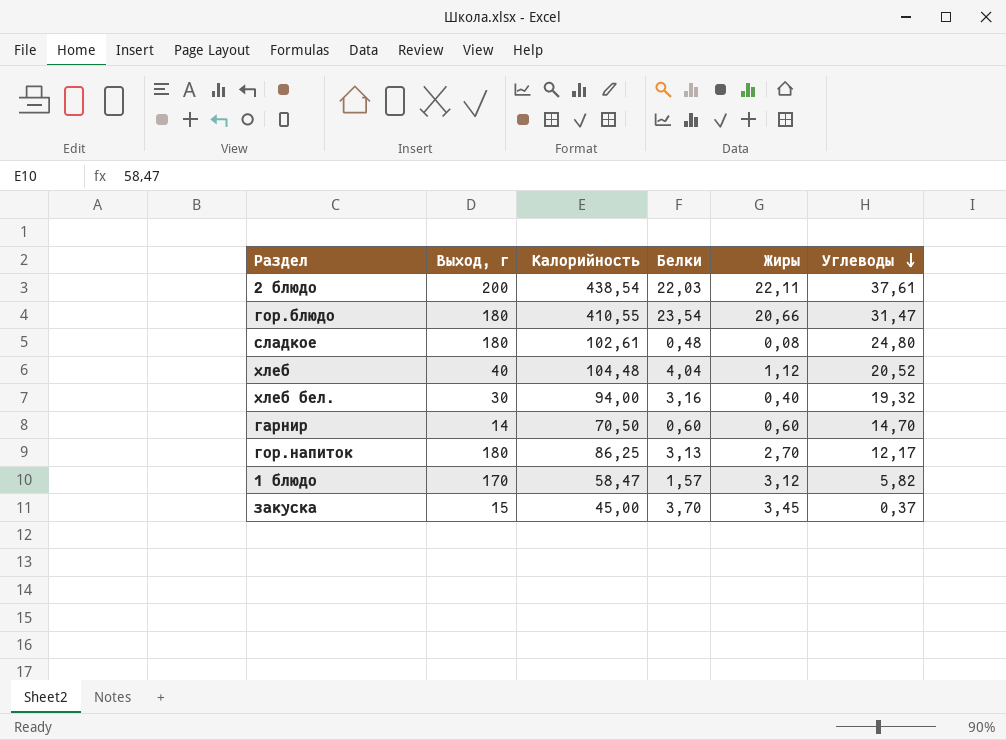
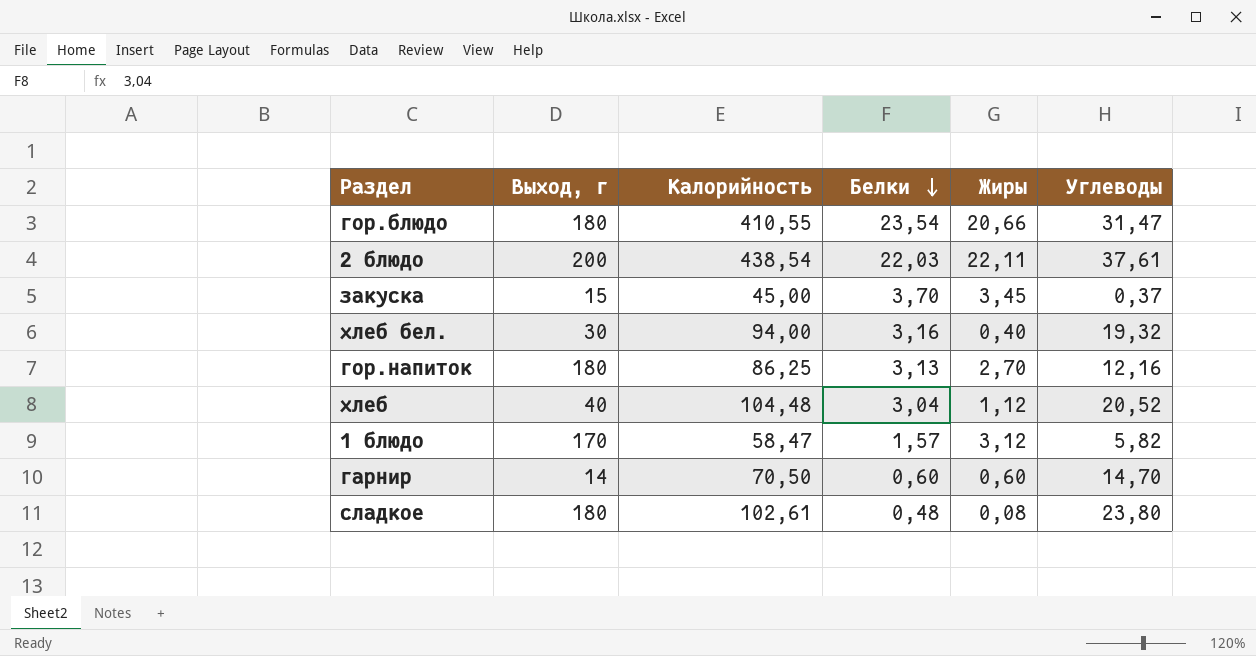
row order: Углеводы descending -> Белки descending
гор.напиток | Углеводы: 12,17 -> 12,16
хлеб | Белки: 4,04 -> 3,04
сладкое | Углеводы: 24,80 -> 23,80

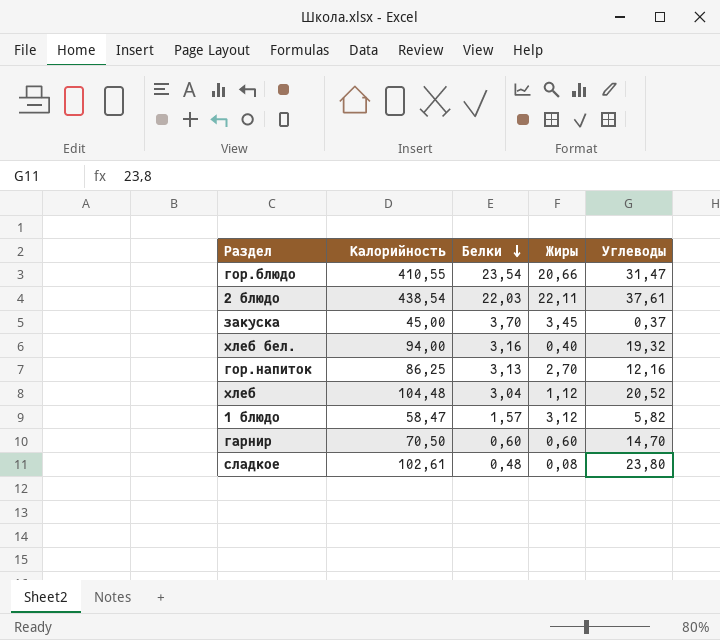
column Выход, г | position: 2 -> none

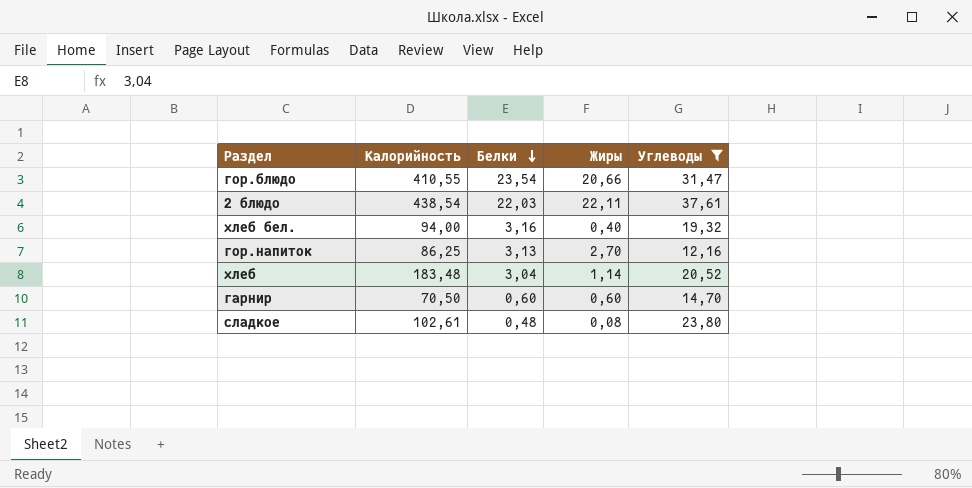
filter: none -> Углеводы >= 12,16
хлеб | Калорийность: 104,48 -> 183,48
хлеб | Жиры: 1,12 -> 1,14

